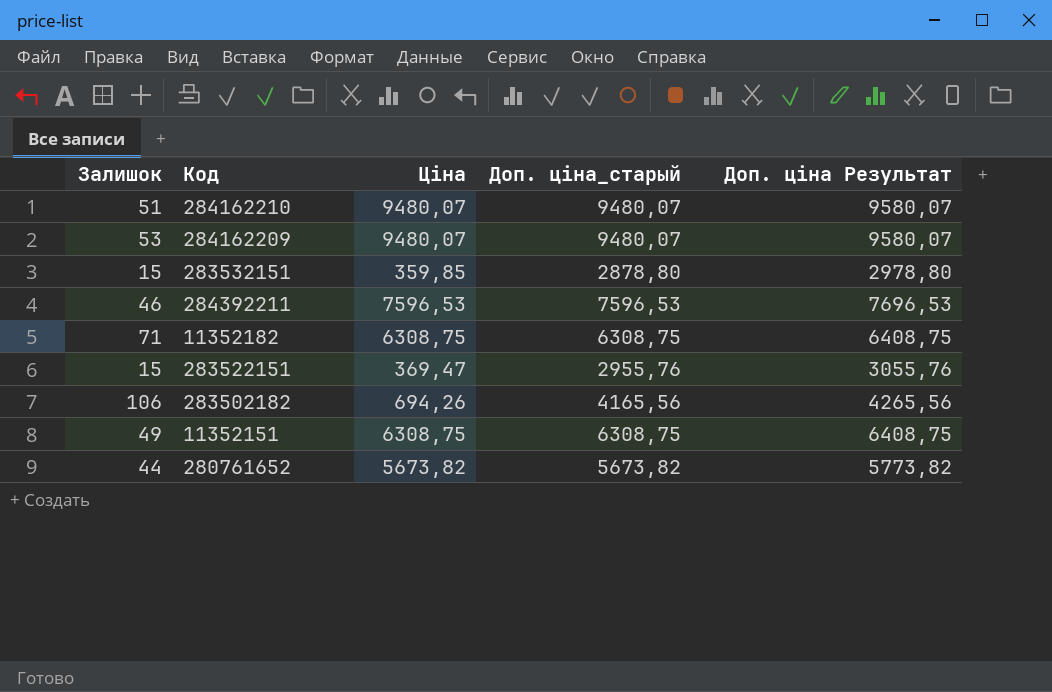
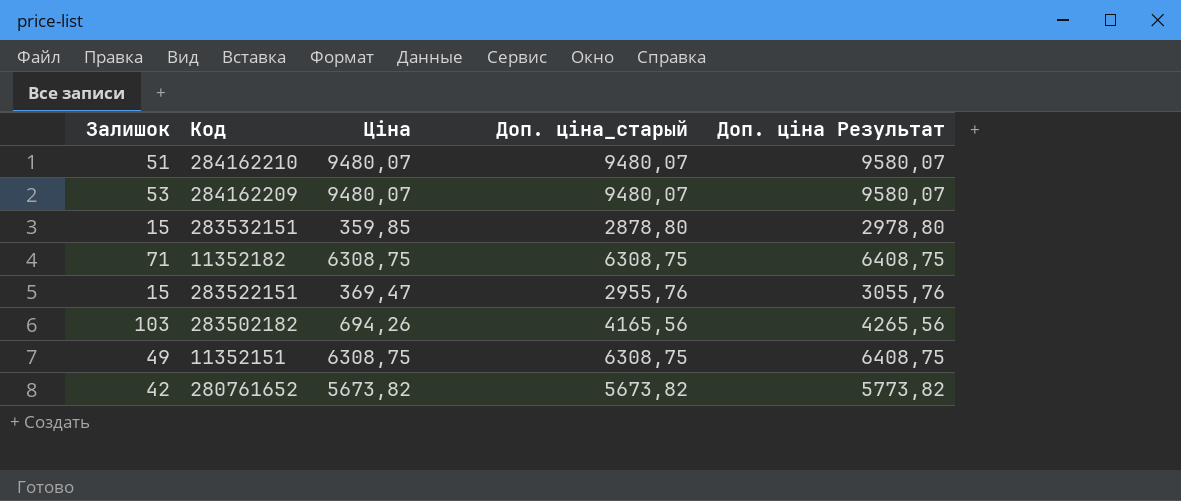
row 284392211: 46 | 7596,53 | 7596,53 | 7696,53 -> none
283502182 | Залишок: 106 -> 103
280761652 | Залишок: 44 -> 42

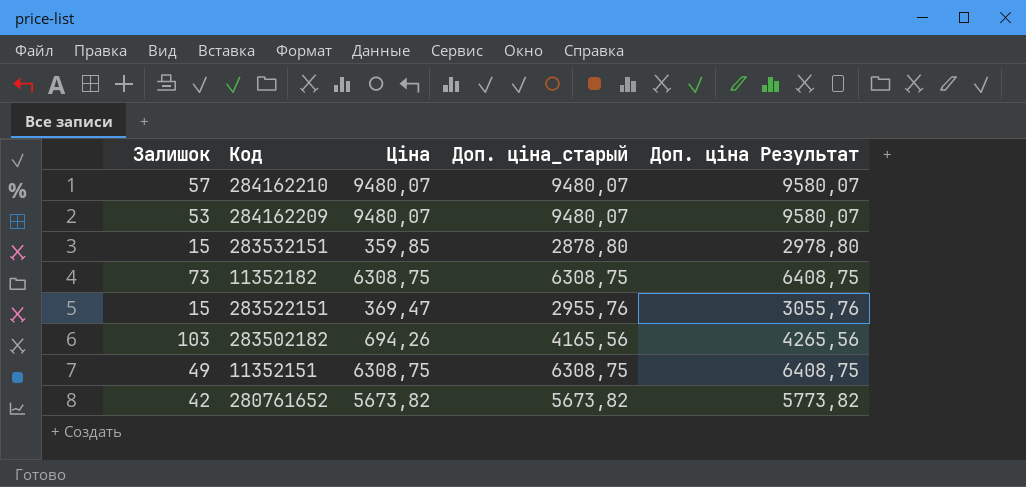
284162210 | Залишок: 51 -> 57
11352182 | Залишок: 71 -> 73

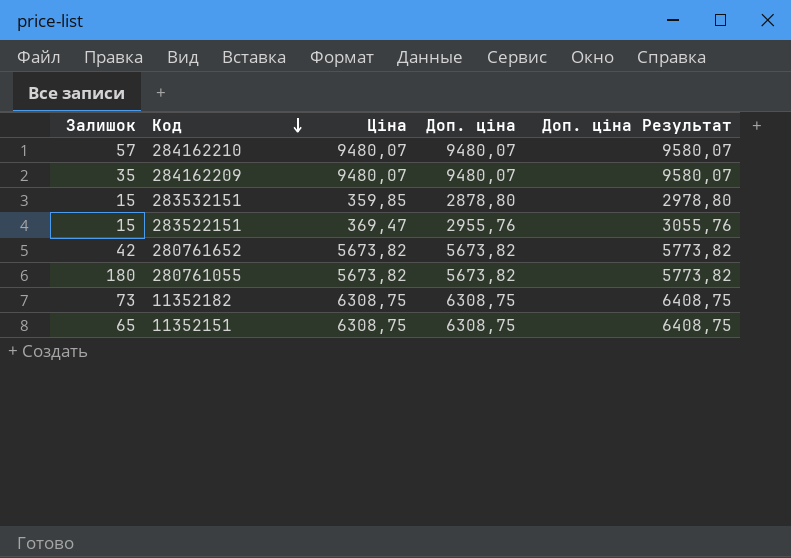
row order: none -> Код descending
column name: Доп. ціна_старый -> Доп. ціна
row 283502182: 103 | 694,26 | 4165,56 | 4265,56 -> none
284162209 | Залишок: 53 -> 35
row 280761055: none -> 180 | 5673,82 | 5673,82 | 5773,82
11352151 | Залишок: 49 -> 65

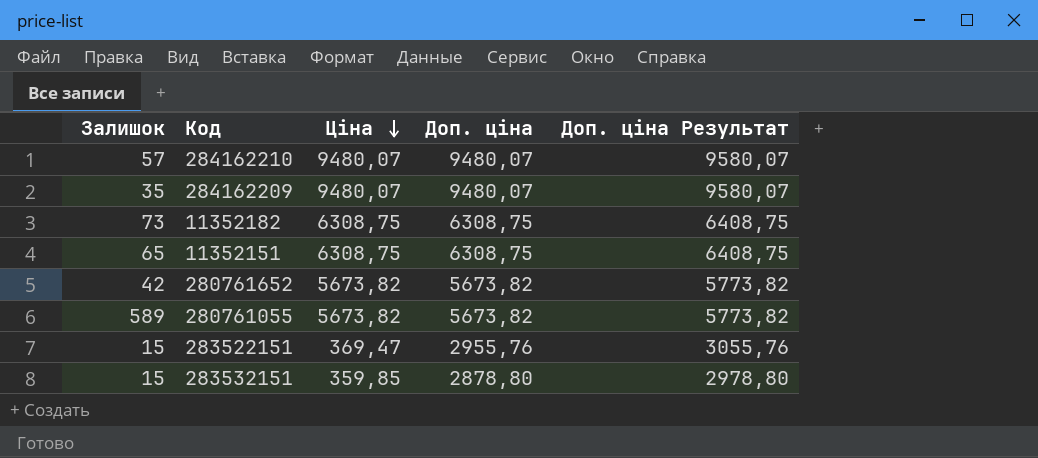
row order: Код descending -> Ціна descending
280761055 | Залишок: 180 -> 589

